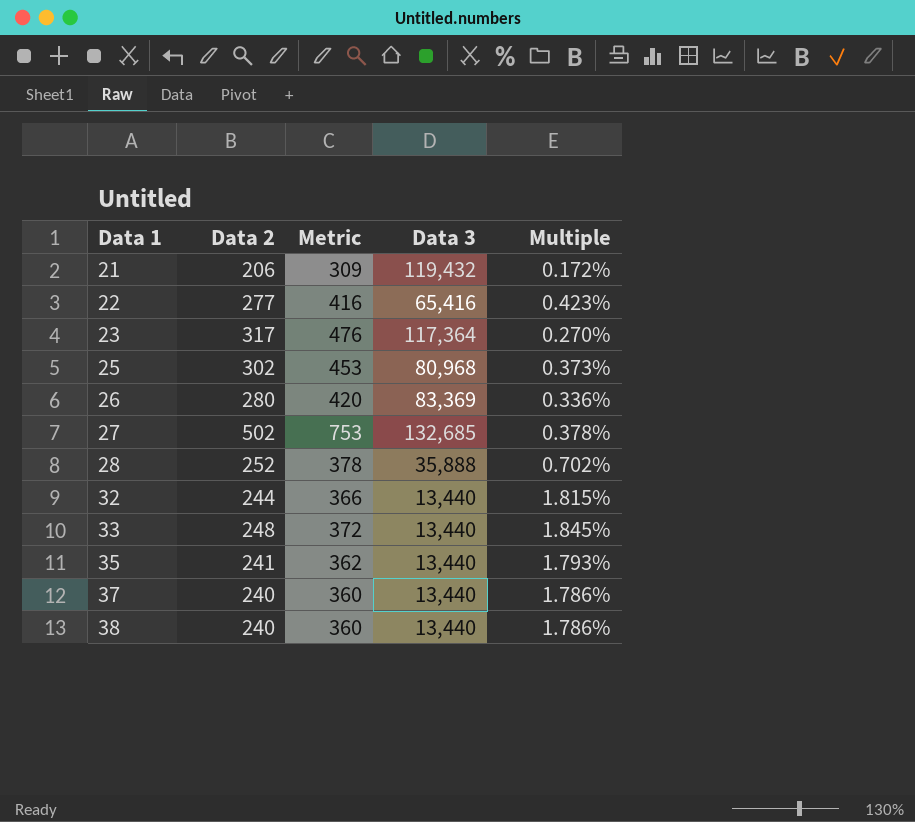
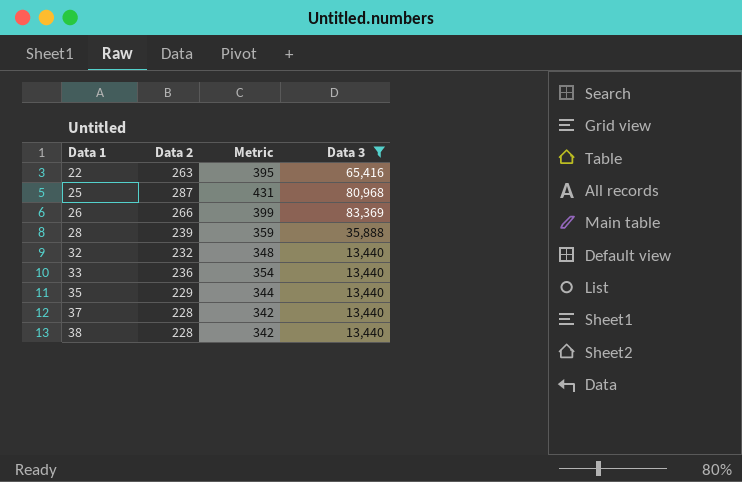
filter: none -> Data 3 <= 83,369
column Multiple | formula: [Data 2] / [Data 3] -> none
22 | Data 2: 277 -> 263
22 | Metric: 416 -> 395
25 | Data 2: 302 -> 287
25 | Metric: 453 -> 431
26 | Data 2: 280 -> 266
26 | Metric: 420 -> 399
28 | Data 2: 252 -> 239
28 | Metric: 378 -> 359
32 | Data 2: 244 -> 232
32 | Metric: 366 -> 348
33 | Data 2: 248 -> 236
33 | Metric: 372 -> 354
35 | Data 2: 241 -> 229
35 | Metric: 362 -> 344
37 | Data 2: 240 -> 228
37 | Metric: 360 -> 342
38 | Data 2: 240 -> 228
38 | Metric: 360 -> 342

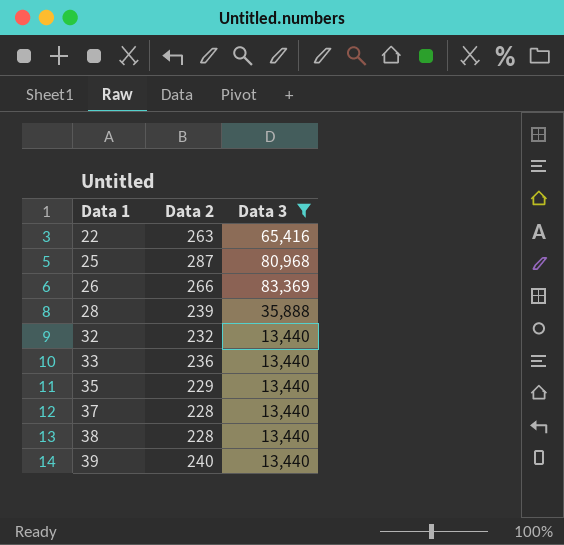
column Metric | formula: [Data 2] * 1.5 -> none
row 39: none -> 240 | 13,440

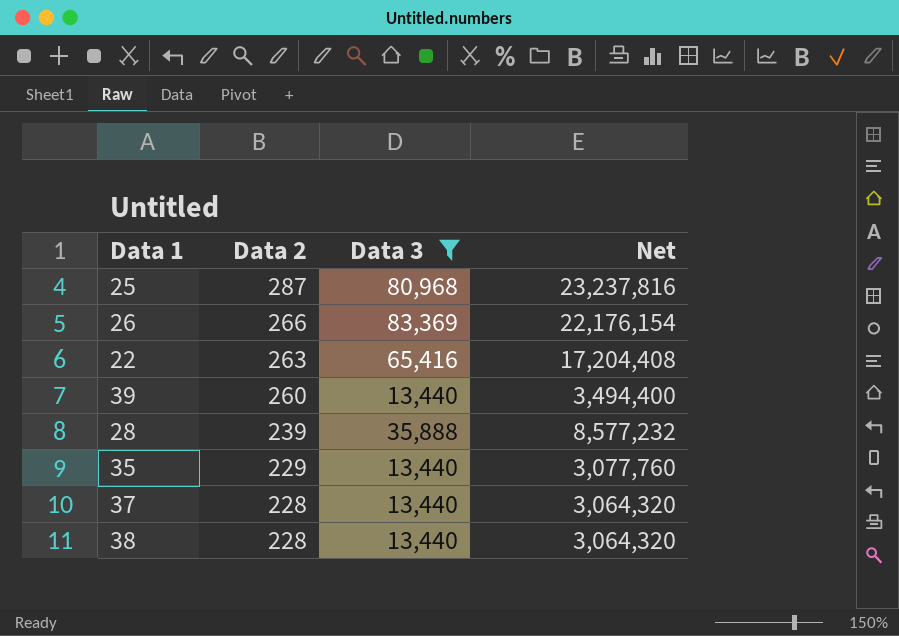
row order: Data 1 ascending -> Data 2 descending
column Net | formula: none -> [Data 2] * [Data 3]
row 32: 232 | 13,440 -> none
row 33: 236 | 13,440 -> none
39 | Data 2: 240 -> 260

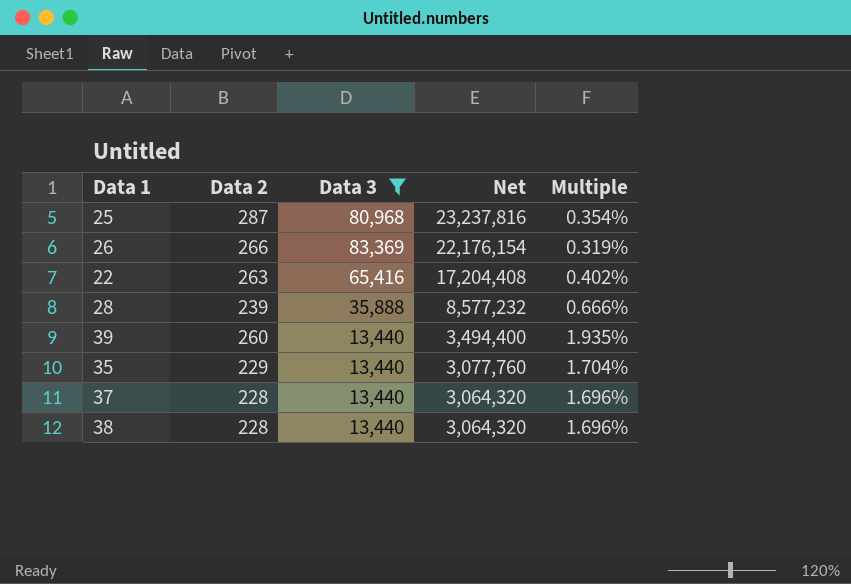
row order: Data 2 descending -> Net descending
column Multiple | formula: none -> [Data 2] / [Data 3]

